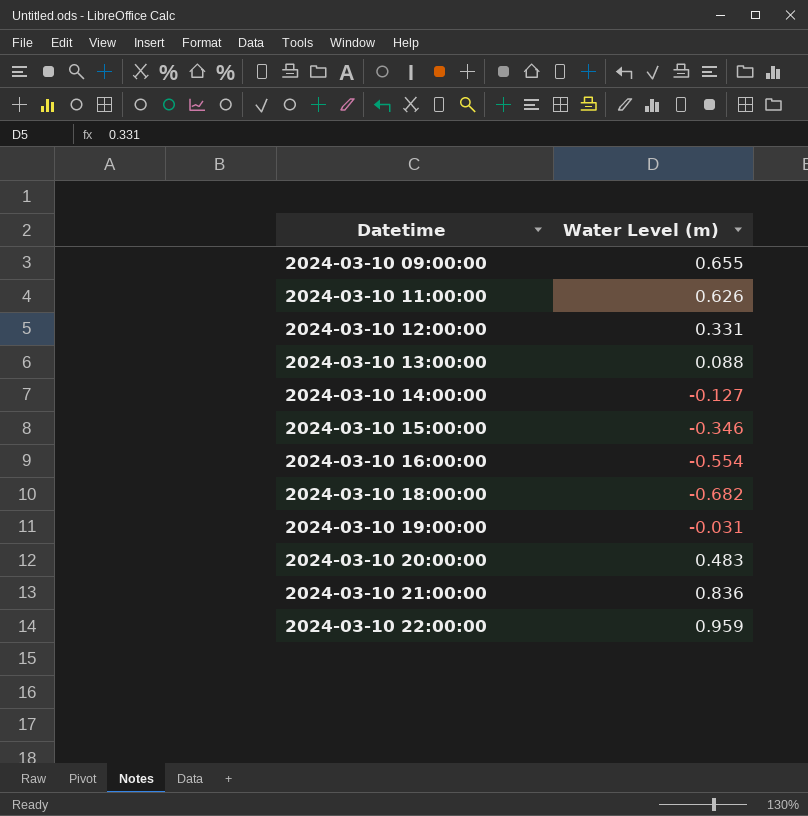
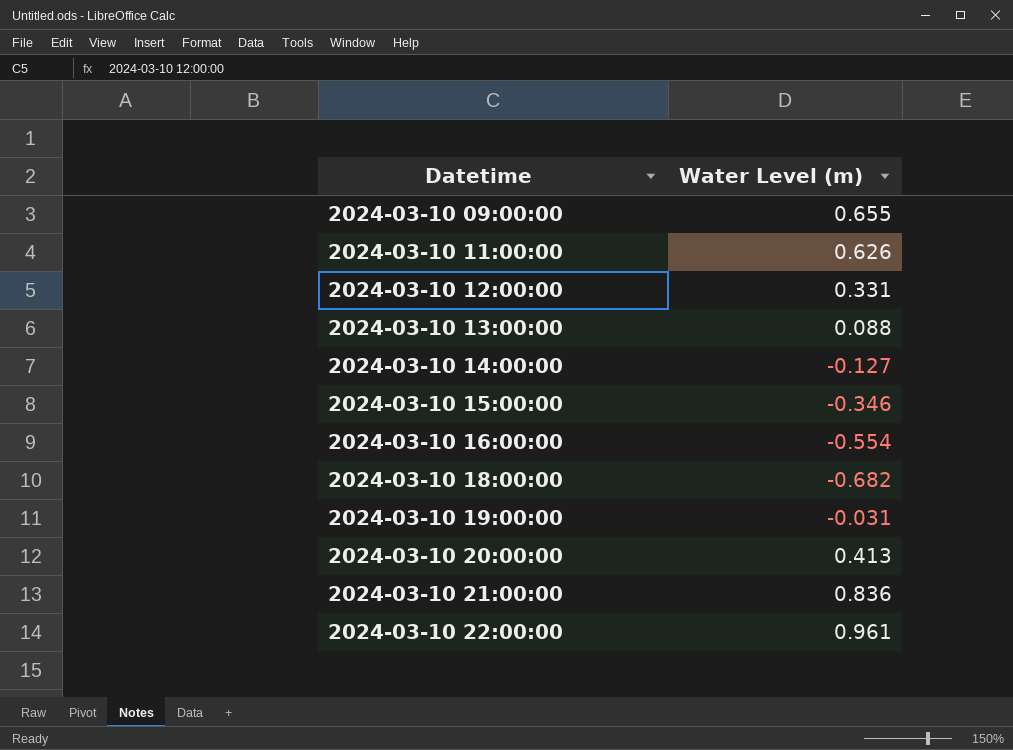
2024-03-10 20:00:00 | Water Level (m): 0.483 -> 0.413
2024-03-10 22:00:00 | Water Level (m): 0.959 -> 0.961

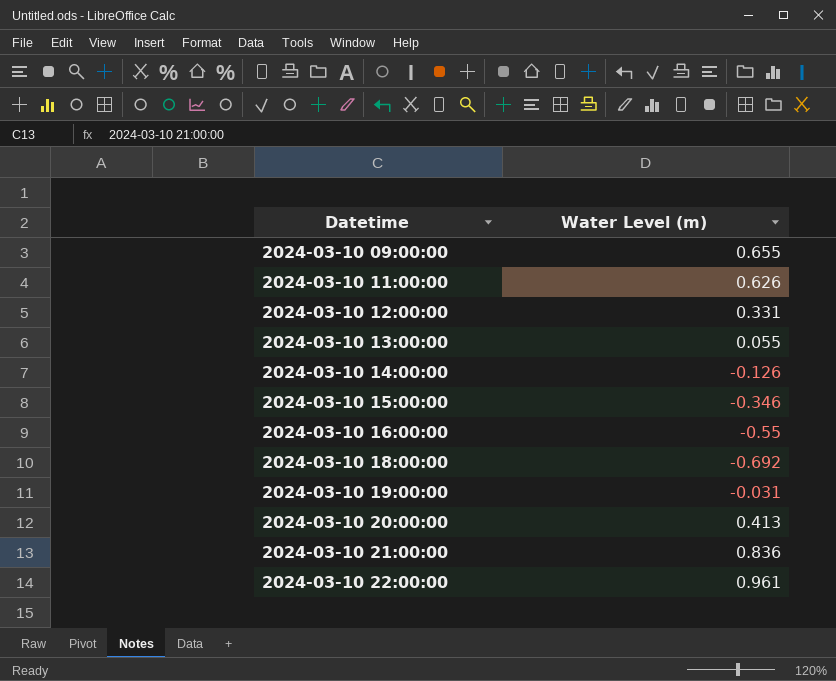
2024-03-10 13:00:00 | Water Level (m): 0.088 -> 0.055
2024-03-10 14:00:00 | Water Level (m): -0.127 -> -0.126
2024-03-10 16:00:00 | Water Level (m): -0.554 -> -0.55
2024-03-10 18:00:00 | Water Level (m): -0.682 -> -0.692

